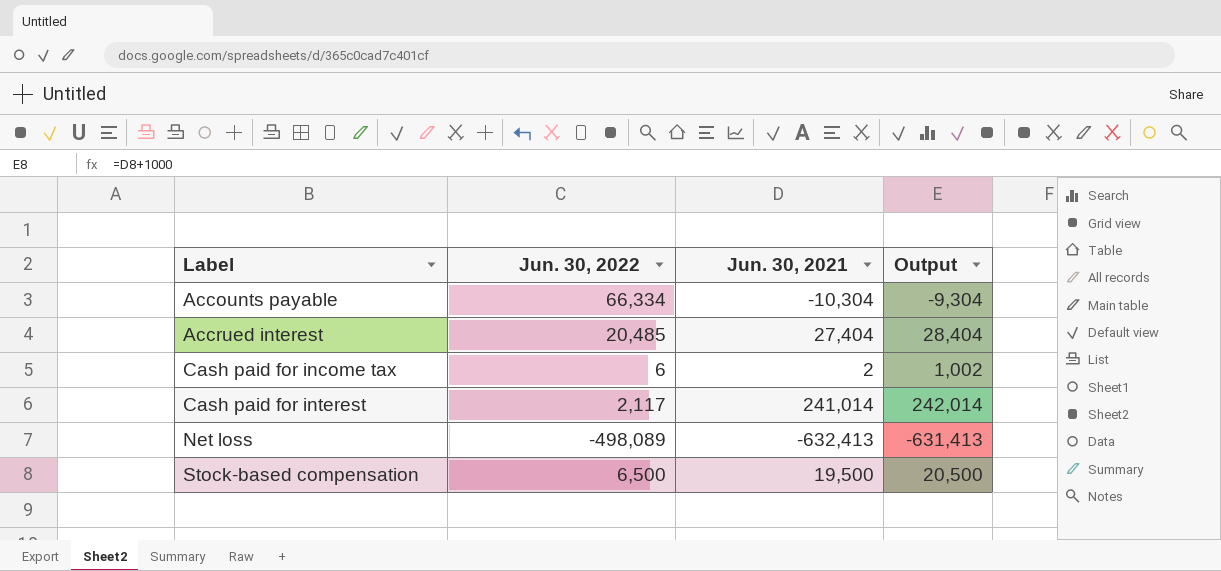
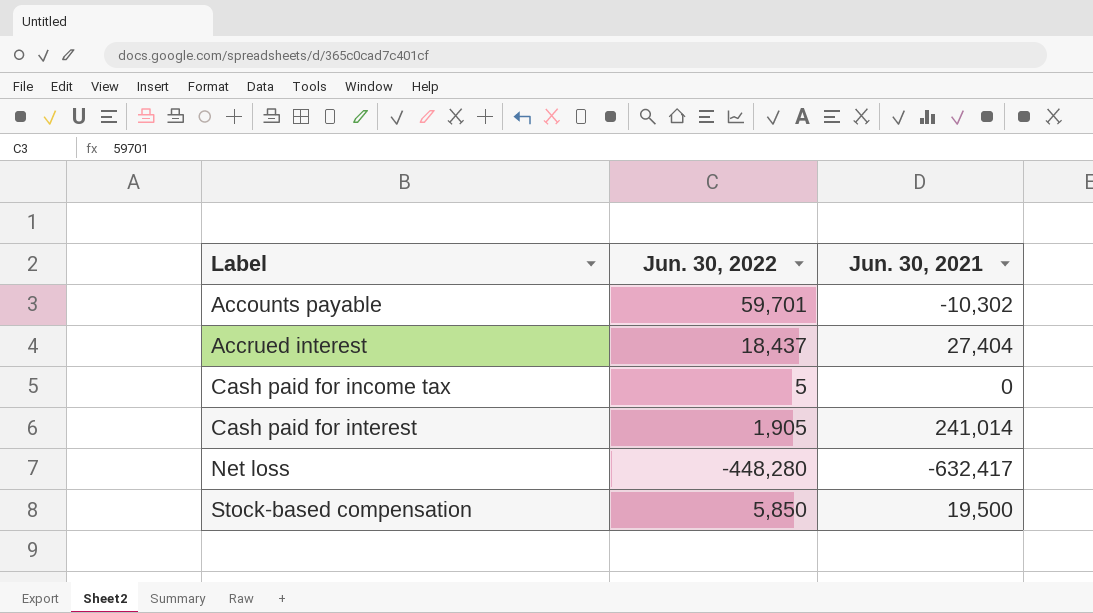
column Output | formula: [Jun. 30, 2021] + 1000 -> none
Accounts payable | Jun. 30, 2022: 66,334 -> 59,701
Accounts payable | Jun. 30, 2021: -10,304 -> -10,302
Accrued interest | Jun. 30, 2022: 20,485 -> 18,437
Cash paid for income tax | Jun. 30, 2022: 6 -> 5
Cash paid for income tax | Jun. 30, 2021: 2 -> 0
Cash paid for interest | Jun. 30, 2022: 2,117 -> 1,905
Net loss | Jun. 30, 2022: -498,089 -> -448,280
Net loss | Jun. 30, 2021: -632,413 -> -632,417
Stock-based compensation | Jun. 30, 2022: 6,500 -> 5,850

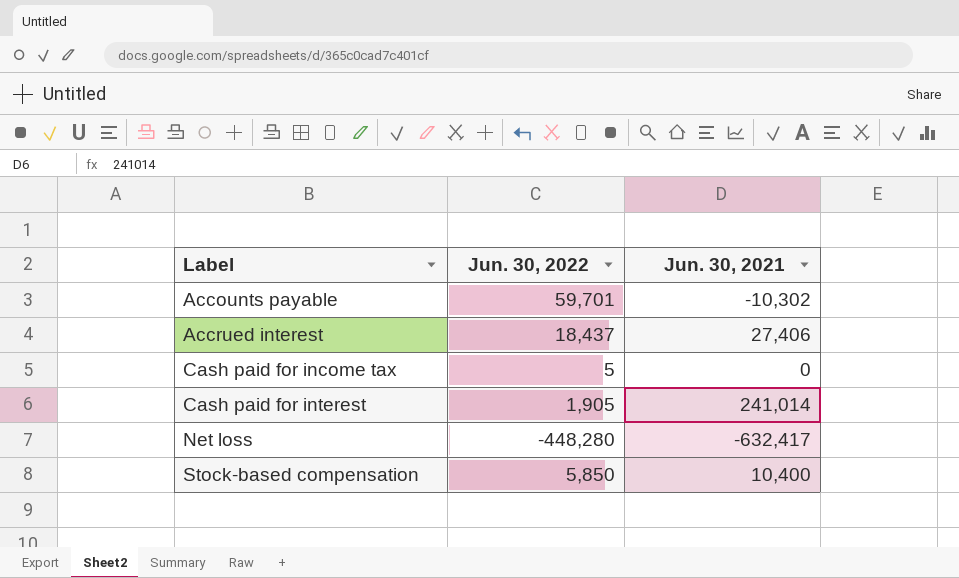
Accrued interest | Jun. 30, 2021: 27,404 -> 27,406
Stock-based compensation | Jun. 30, 2021: 19,500 -> 10,400

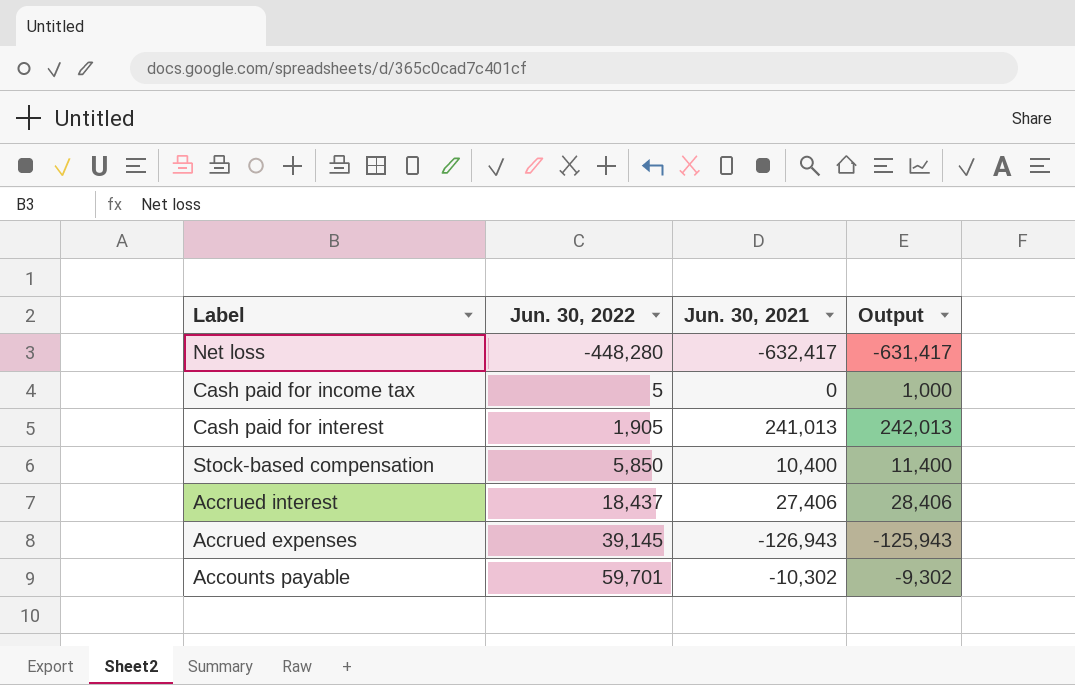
row order: Label ascending -> Jun. 30, 2022 ascending
column Output | formula: none -> [Jun. 30, 2021] + 1000
Cash paid for interest | Jun. 30, 2021: 241,014 -> 241,013
row Accrued expenses: none -> 39,145 | -126,943 | -125,943

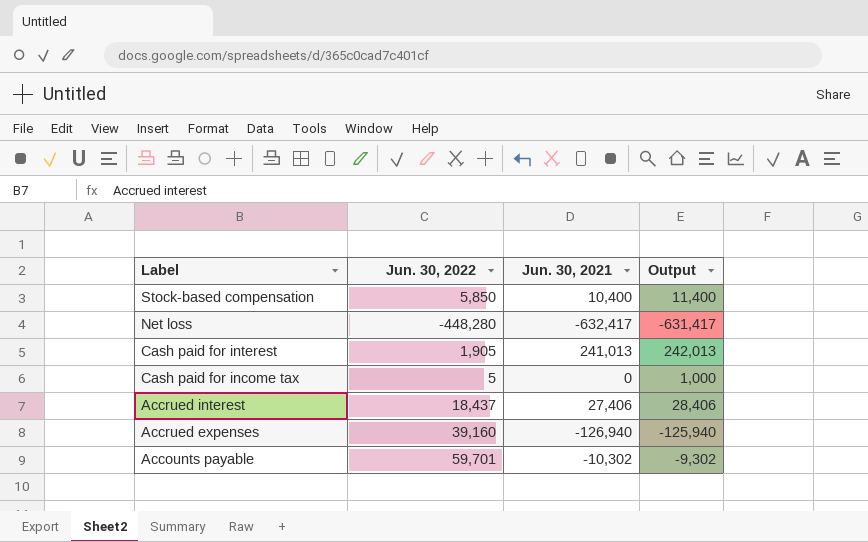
row order: Jun. 30, 2022 ascending -> Label descending
Accrued expenses | Jun. 30, 2022: 39,145 -> 39,160
Accrued expenses | Jun. 30, 2021: -126,943 -> -126,940
Accrued expenses | Output: -125,943 -> -125,940

